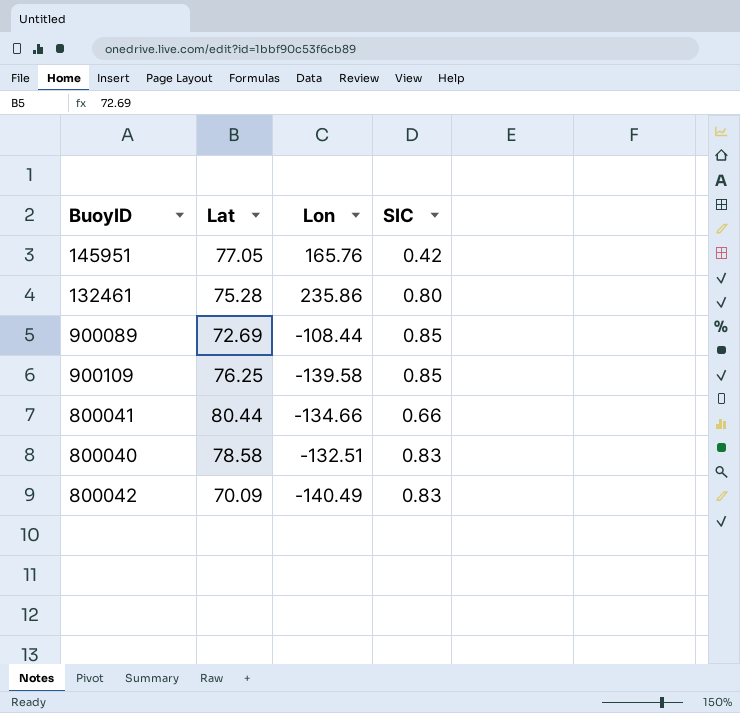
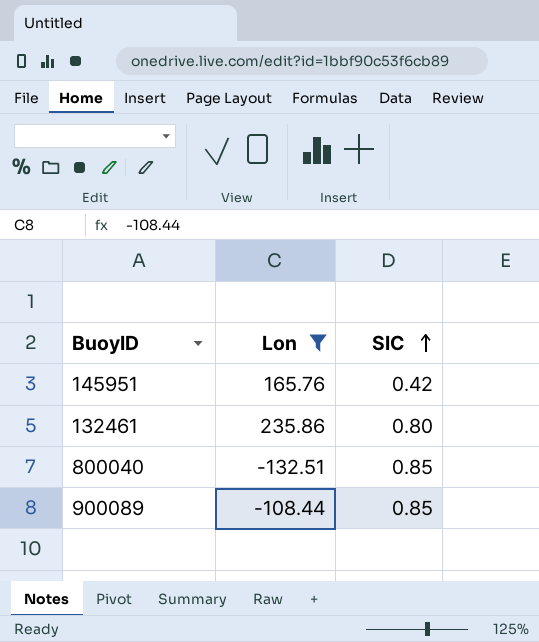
filter: none -> Lon >= -132.51
row order: none -> SIC ascending
column Lat | position: 2 -> none
800040 | SIC: 0.83 -> 0.85

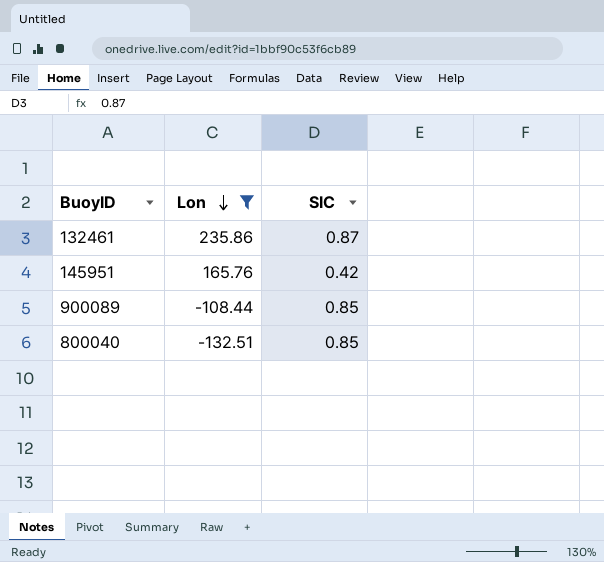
row order: SIC ascending -> Lon descending
132461 | SIC: 0.80 -> 0.87

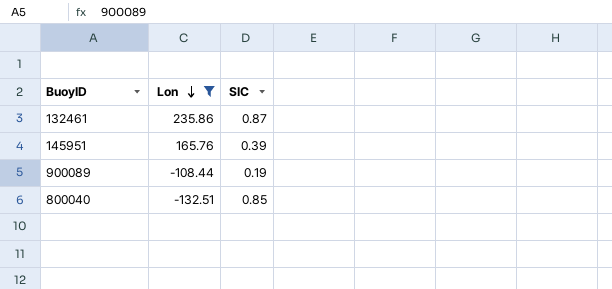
145951 | SIC: 0.42 -> 0.39
900089 | SIC: 0.85 -> 0.19

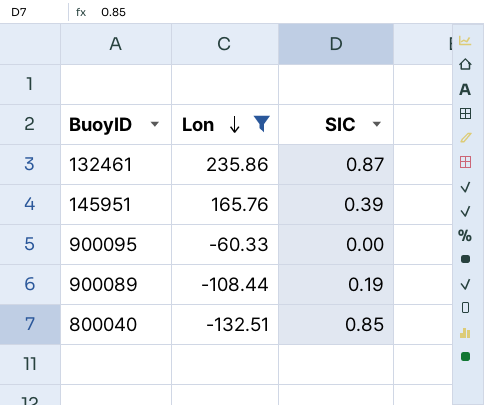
row 900095: none -> -60.33 | 0.00

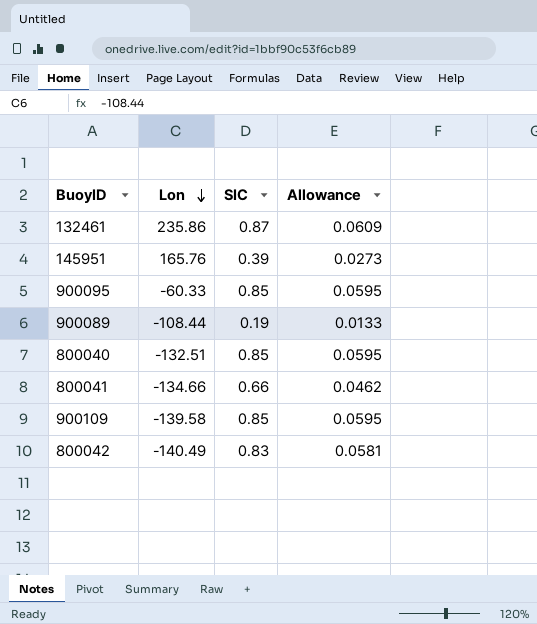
filter: Lon >= -132.51 -> none
column Allowance | formula: none -> [SIC] * 0.07
900095 | SIC: 0.00 -> 0.85

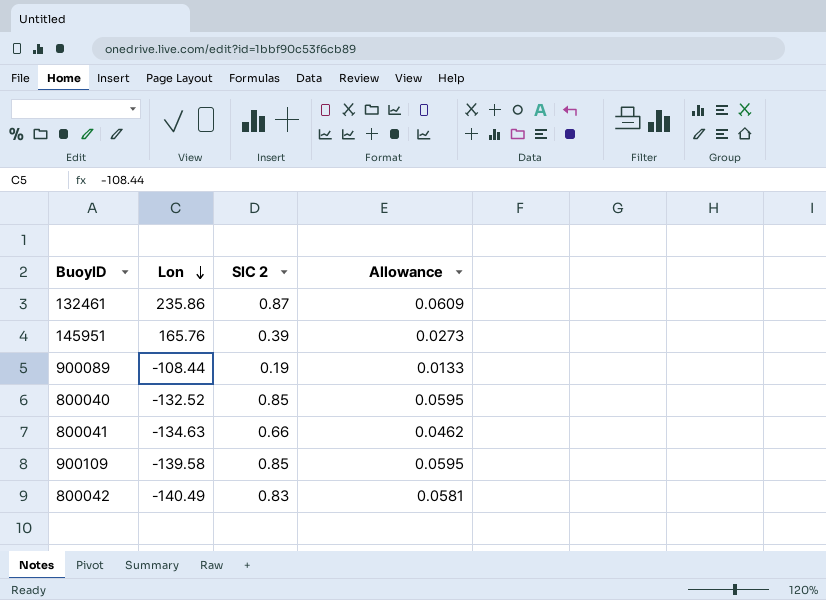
column name: SIC -> SIC 2
row 900095: -60.33 | 0.85 | 0.0595 -> none
800040 | Lon: -132.51 -> -132.52
800041 | Lon: -134.66 -> -134.63

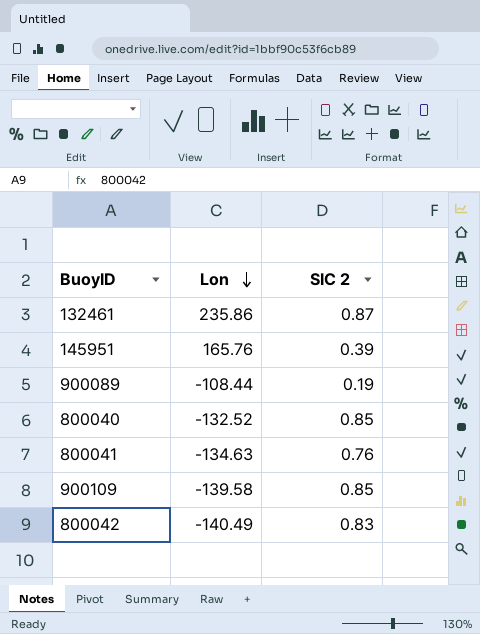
column Allowance | formula: [SIC 2] * 0.07 -> none
800041 | SIC 2: 0.66 -> 0.76

